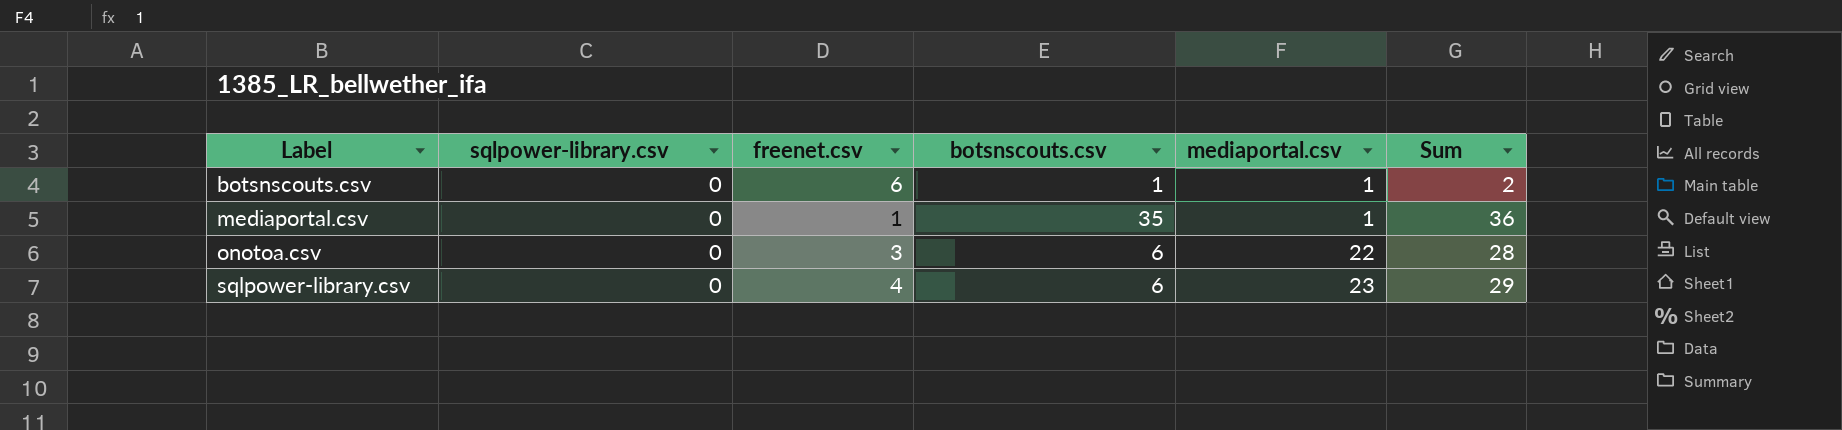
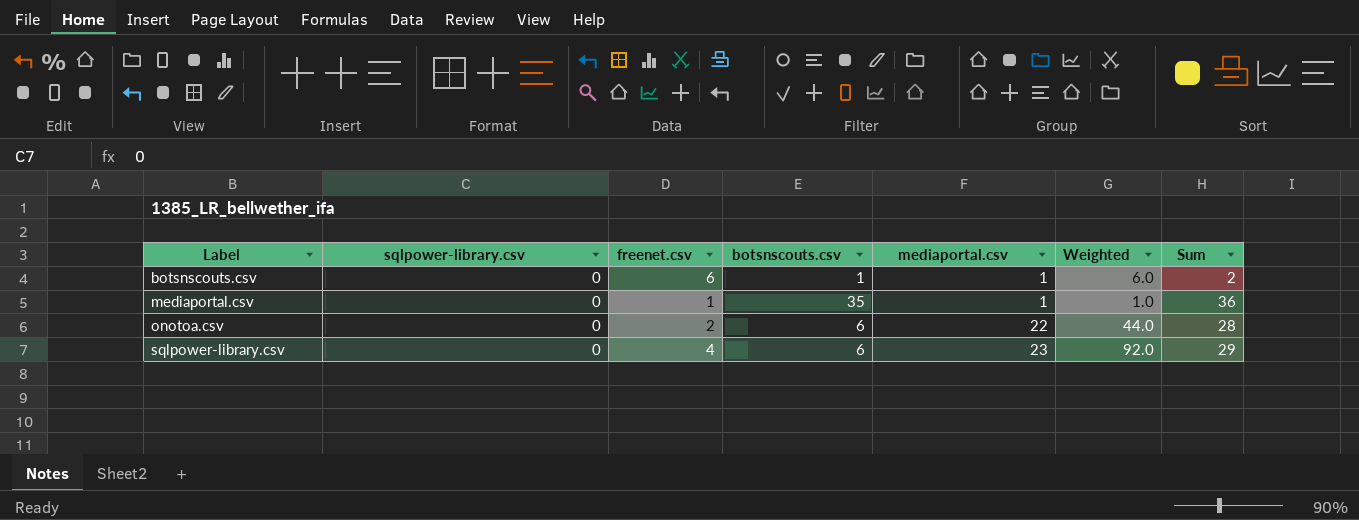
column Weighted | formula: none -> [freenet.csv] * [mediaportal.csv]
onotoa.csv | freenet.csv: 3 -> 2

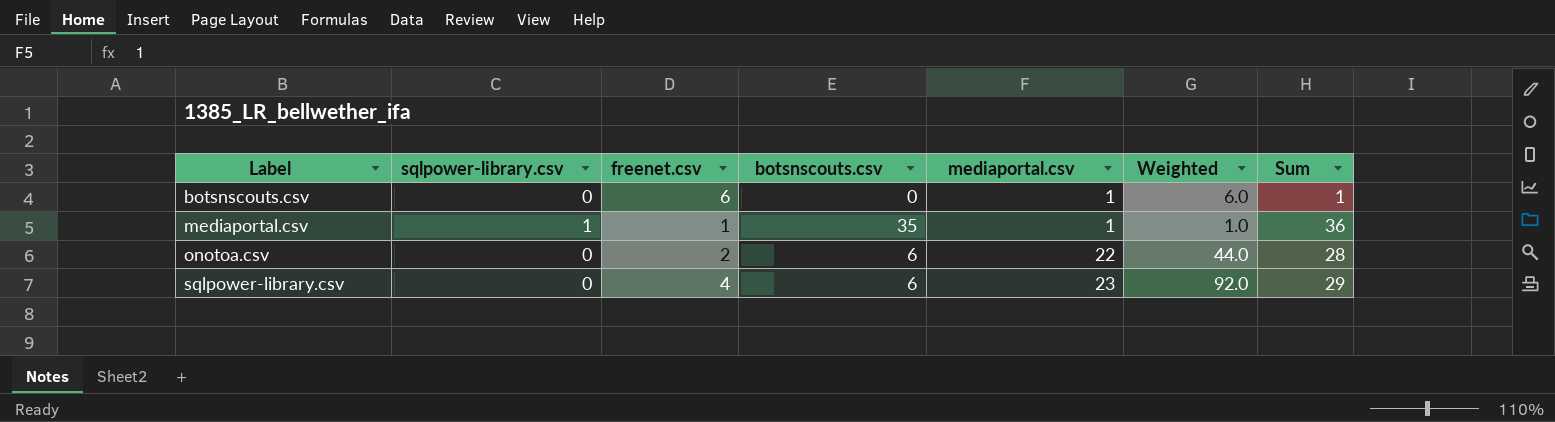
botsnscouts.csv | botsnscouts.csv: 1 -> 0
botsnscouts.csv | Sum: 2 -> 1
mediaportal.csv | sqlpower-library.csv: 0 -> 1

